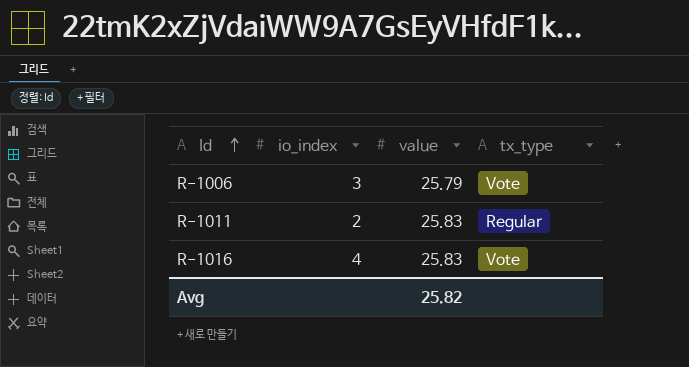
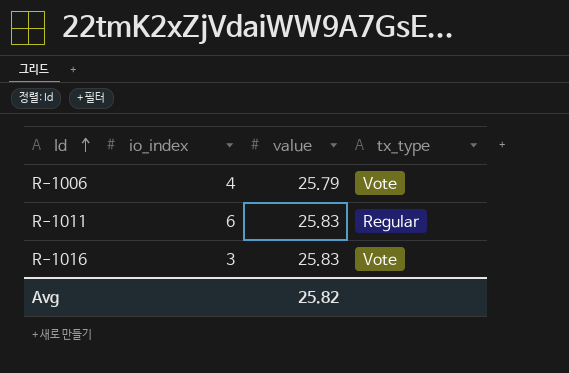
R-1006 | io_index: 3 -> 4
R-1011 | io_index: 2 -> 6
R-1016 | io_index: 4 -> 3

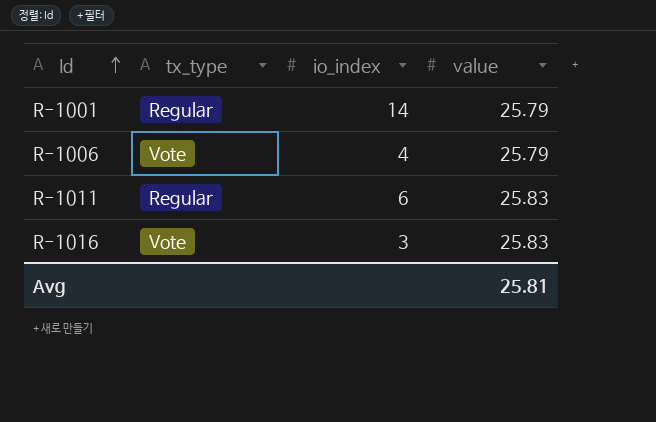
column tx_type | position: 4 -> 2
row R-1001: none -> Regular | 14 | 25.79
Avg | value: 25.82 -> 25.81

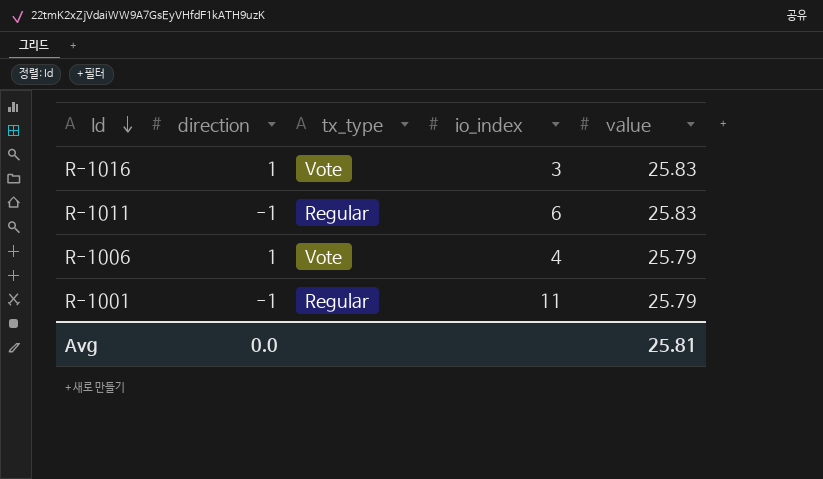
row order: Id ascending -> Id descending
column direction | position: none -> 2
R-1001 | io_index: 14 -> 11

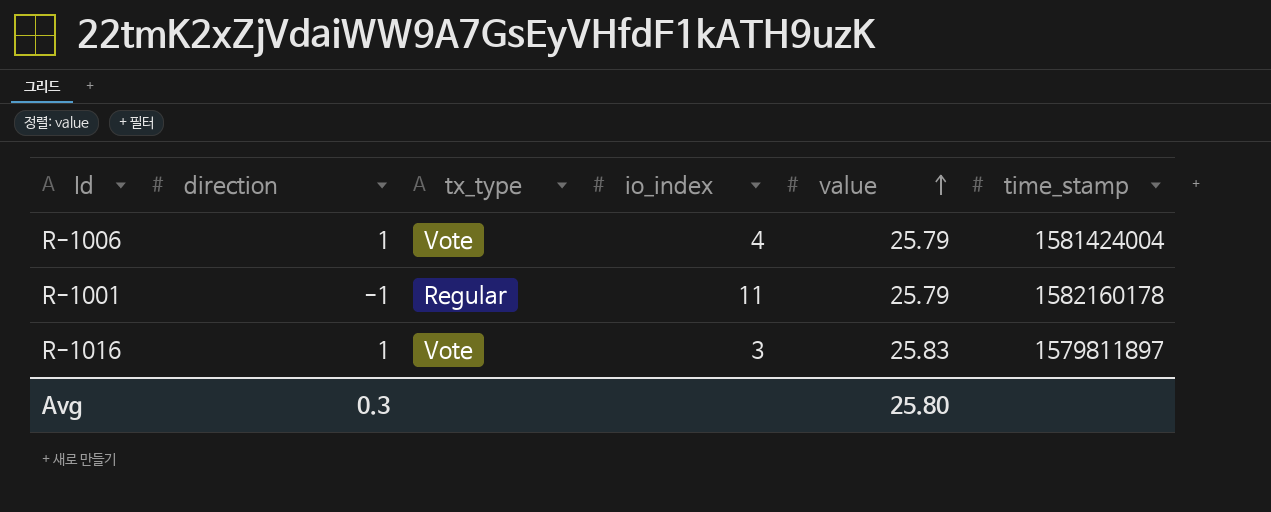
row order: Id descending -> value ascending
column time_stamp | position: none -> 6
row R-1011: -1 | Regular | 6 | 25.83 -> none
Avg | direction: 0.0 -> 0.3
Avg | value: 25.81 -> 25.80

